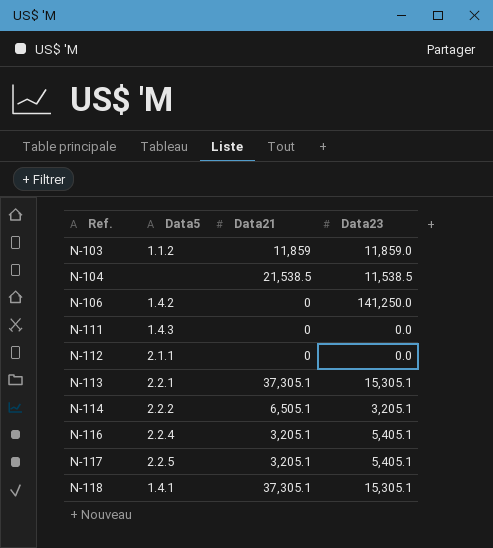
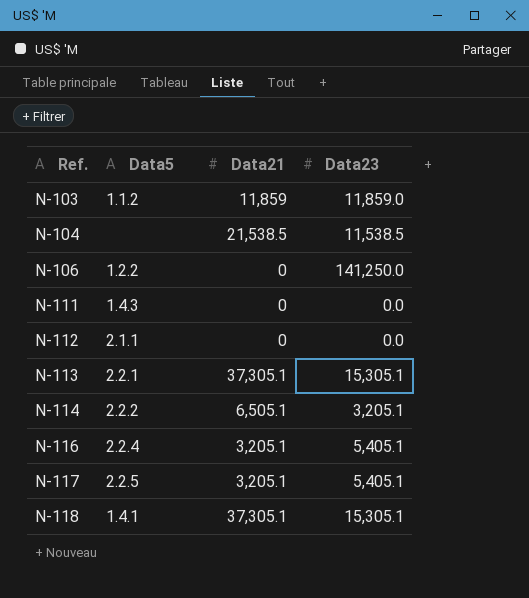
N-106 | Data5: 1.4.2 -> 1.2.2

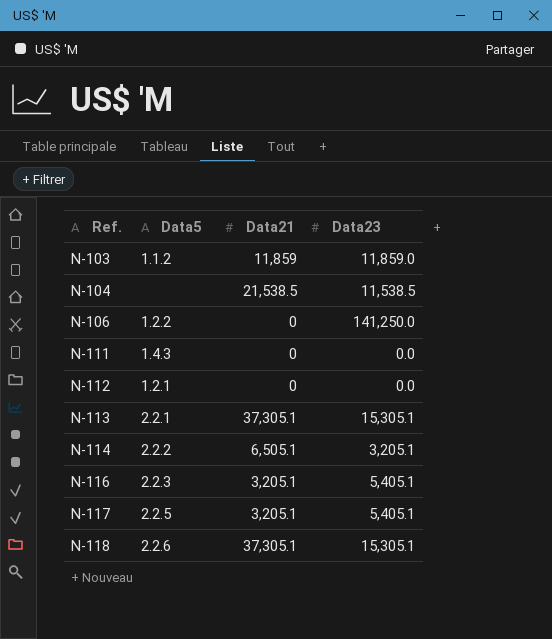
N-112 | Data5: 2.1.1 -> 1.2.1
N-116 | Data5: 2.2.4 -> 2.2.3
N-118 | Data5: 1.4.1 -> 2.2.6

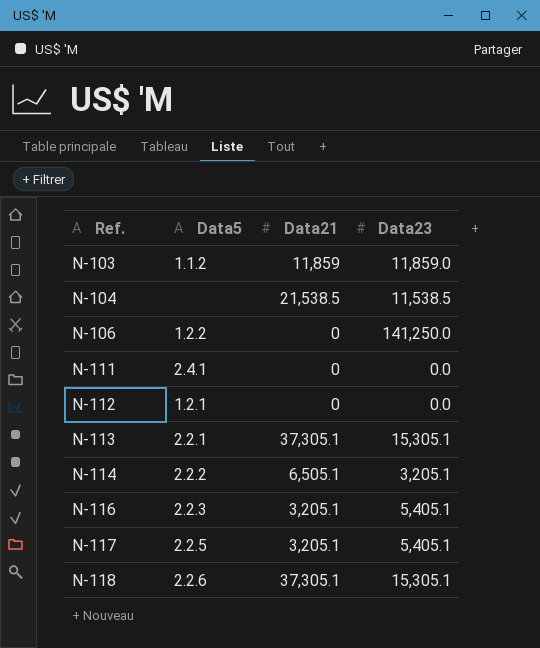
N-111 | Data5: 1.4.3 -> 2.4.1

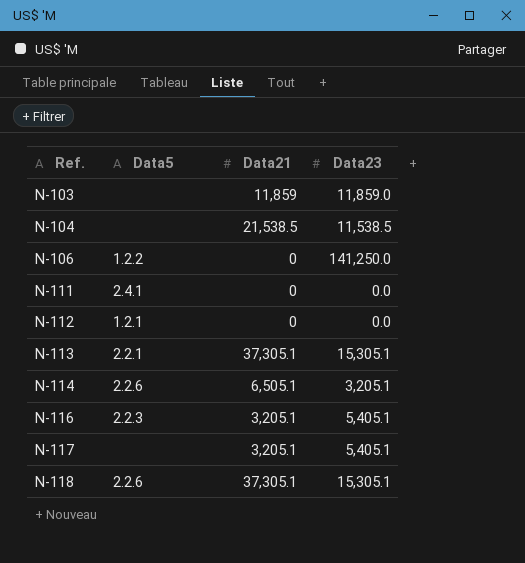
N-103 | Data5: 1.1.2 -> none
N-114 | Data5: 2.2.2 -> 2.2.6
N-117 | Data5: 2.2.5 -> none

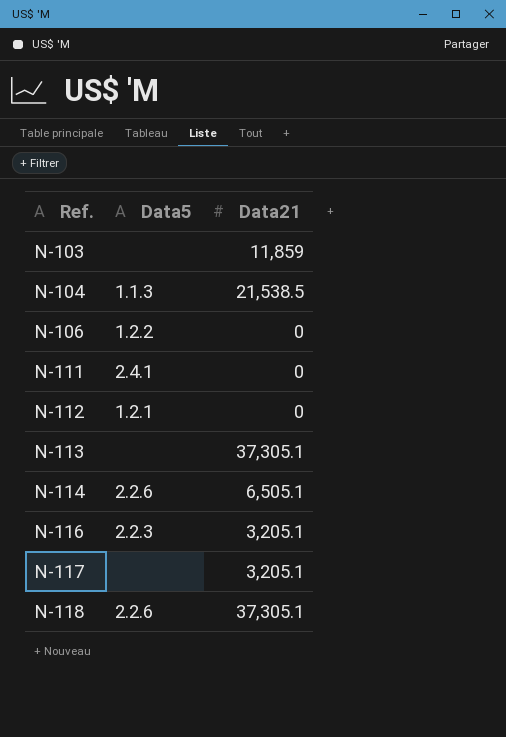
column Data23 | position: 4 -> none
N-104 | Data5: none -> 1.1.3
N-113 | Data5: 2.2.1 -> none

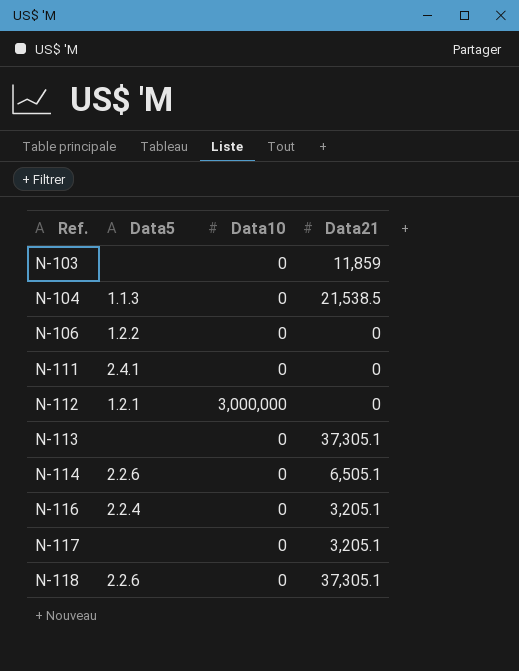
column Data10 | position: none -> 3
N-116 | Data5: 2.2.3 -> 2.2.4

